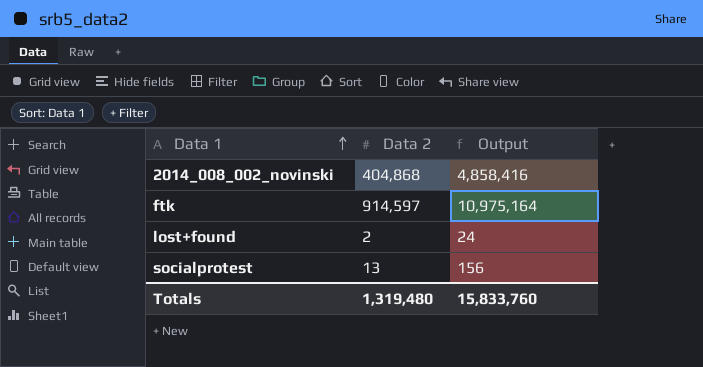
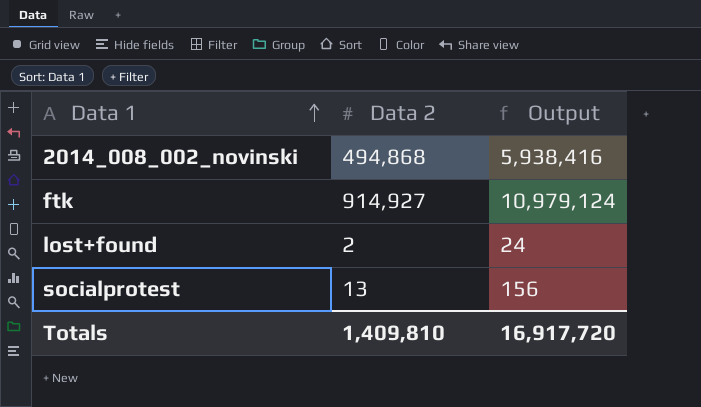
2014_008_002_novinski | Data 2: 404,868 -> 494,868
2014_008_002_novinski | Output: 4,858,416 -> 5,938,416
ftk | Data 2: 914,597 -> 914,927
ftk | Output: 10,975,164 -> 10,979,124
Totals | Data 2: 1,319,480 -> 1,409,810
Totals | Output: 15,833,760 -> 16,917,720

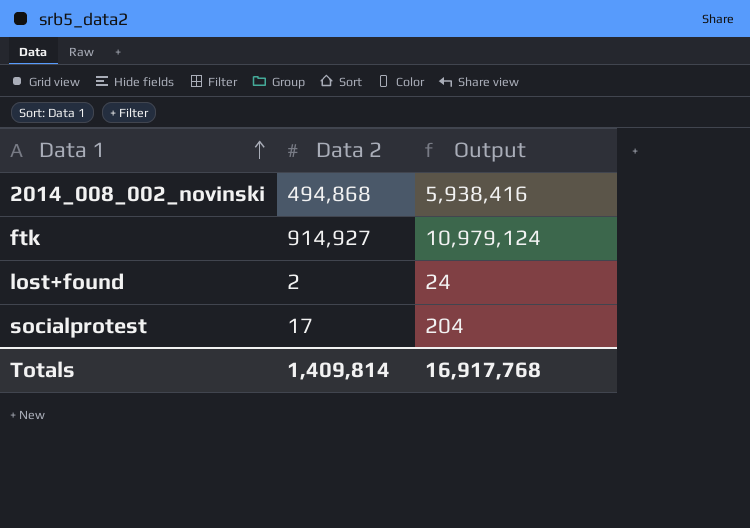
socialprotest | Data 2: 13 -> 17
socialprotest | Output: 156 -> 204
Totals | Data 2: 1,409,810 -> 1,409,814
Totals | Output: 16,917,720 -> 16,917,768

